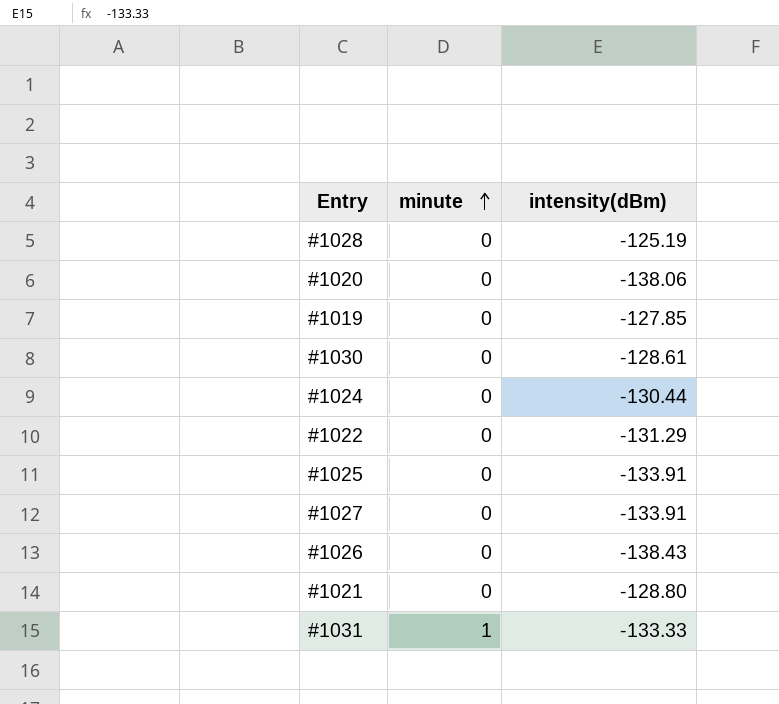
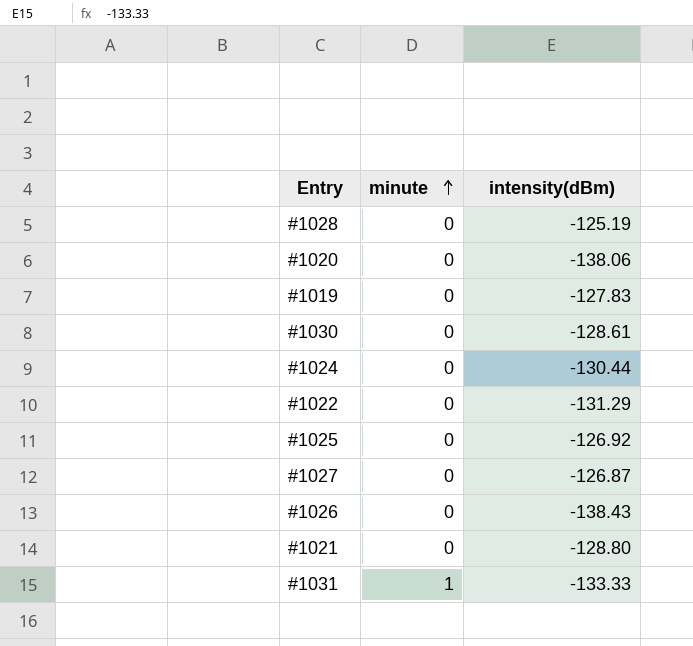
#1019 | intensity(dBm): -127.85 -> -127.83
#1025 | intensity(dBm): -133.91 -> -126.92
#1027 | intensity(dBm): -133.91 -> -126.87

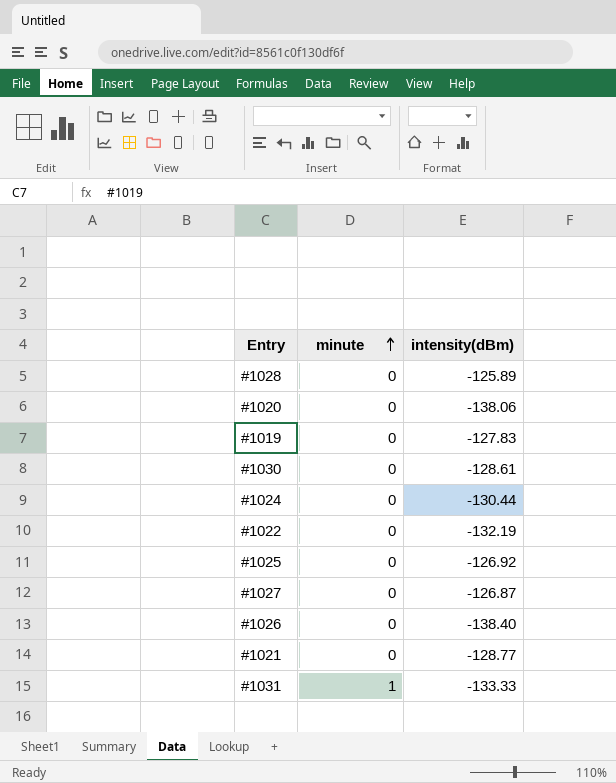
#1028 | intensity(dBm): -125.19 -> -125.89
#1022 | intensity(dBm): -131.29 -> -132.19
#1026 | intensity(dBm): -138.43 -> -138.40
#1021 | intensity(dBm): -128.80 -> -128.77

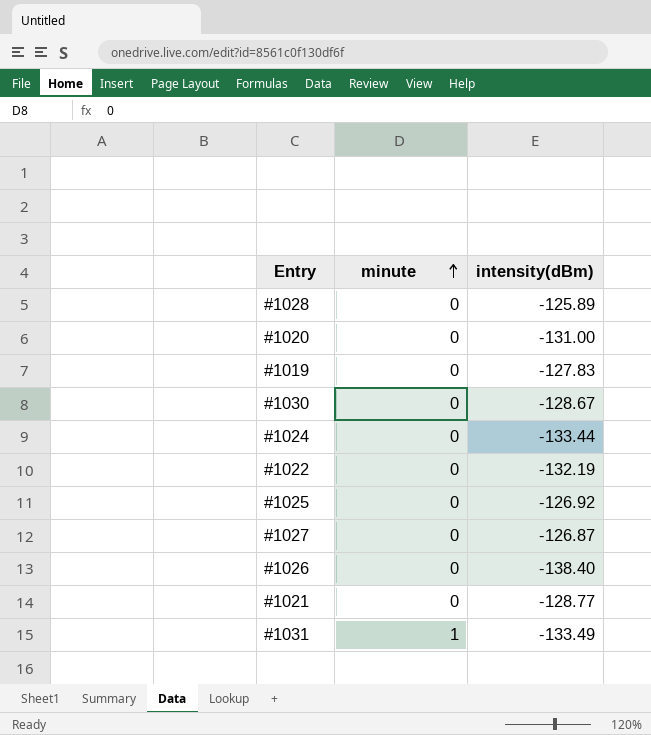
#1020 | intensity(dBm): -138.06 -> -131.00
#1030 | intensity(dBm): -128.61 -> -128.67
#1024 | intensity(dBm): -130.44 -> -133.44
#1031 | intensity(dBm): -133.33 -> -133.49

